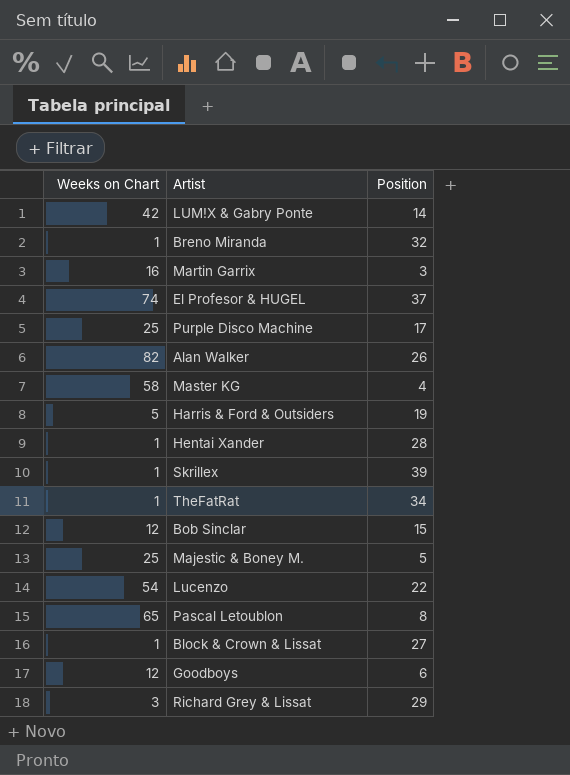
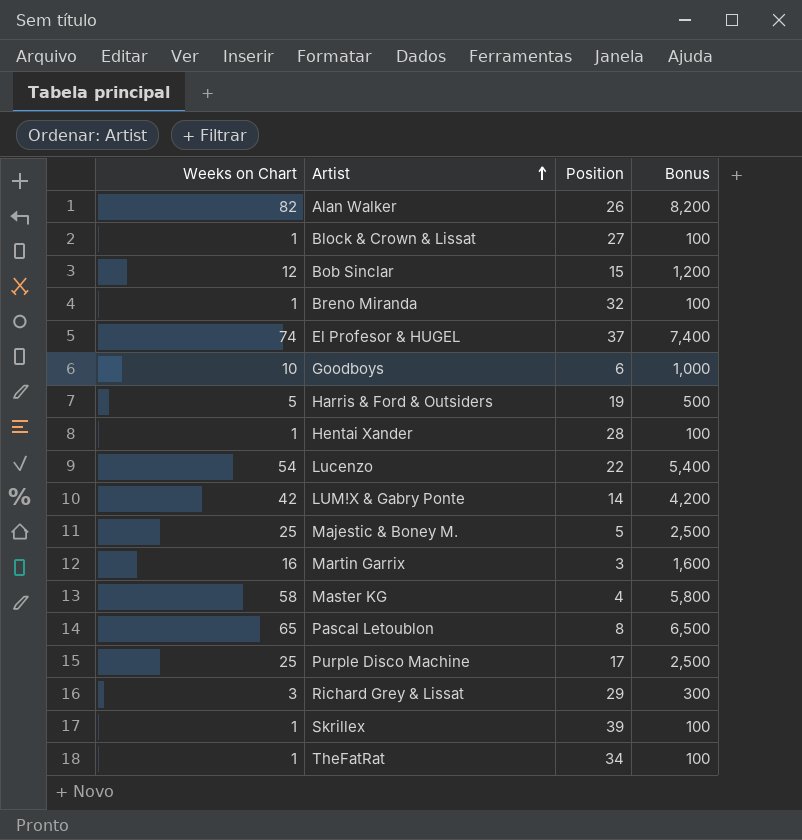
row order: none -> Artist ascending
column Bonus | formula: none -> [Weeks on Chart] * 100
Goodboys | Weeks on Chart: 12 -> 10

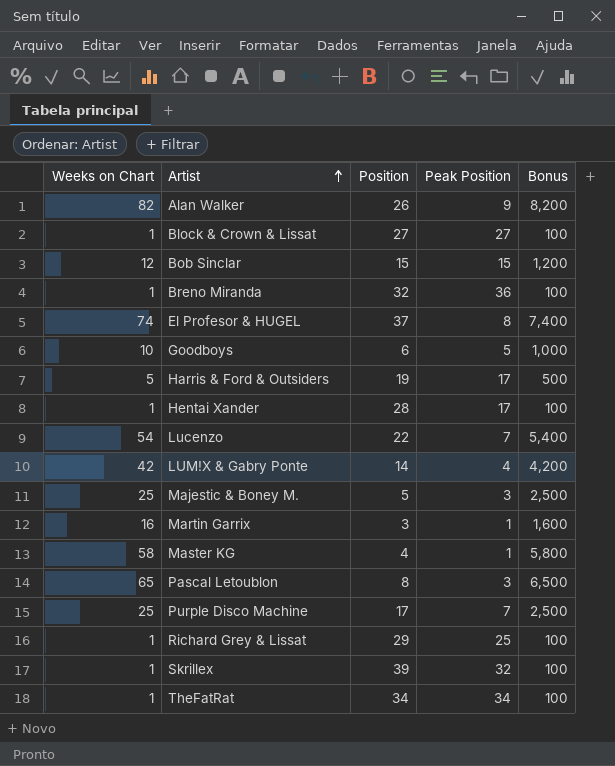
column Peak Position | position: none -> 4
Richard Grey & Lissat | Weeks on Chart: 3 -> 1
Richard Grey & Lissat | Bonus: 300 -> 100

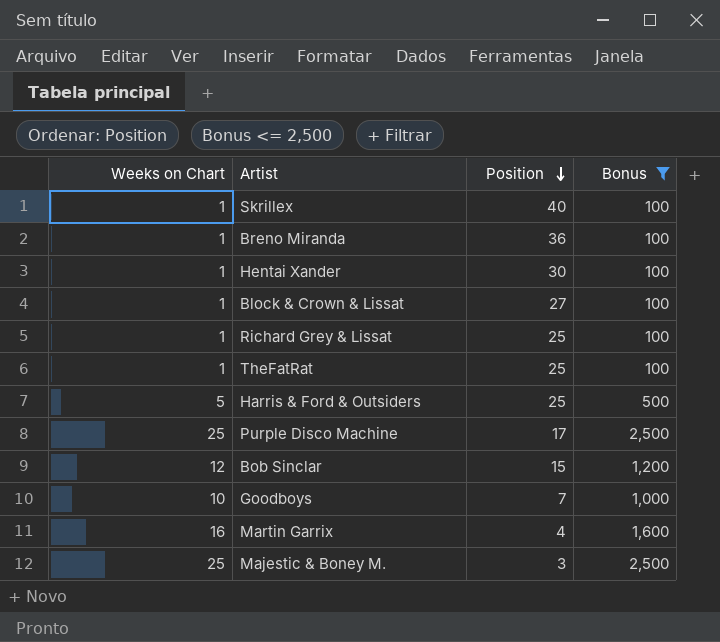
filter: none -> Bonus <= 2,500
row order: Artist ascending -> Position descending
column Peak Position | position: 4 -> none
Skrillex | Position: 39 -> 40
Breno Miranda | Position: 32 -> 36
Hentai Xander | Position: 28 -> 30
Richard Grey & Lissat | Position: 29 -> 25
TheFatRat | Position: 34 -> 25
Harris & Ford & Outsiders | Position: 19 -> 25
Goodboys | Position: 6 -> 7
Martin Garrix | Position: 3 -> 4
Majestic & Boney M. | Position: 5 -> 3

